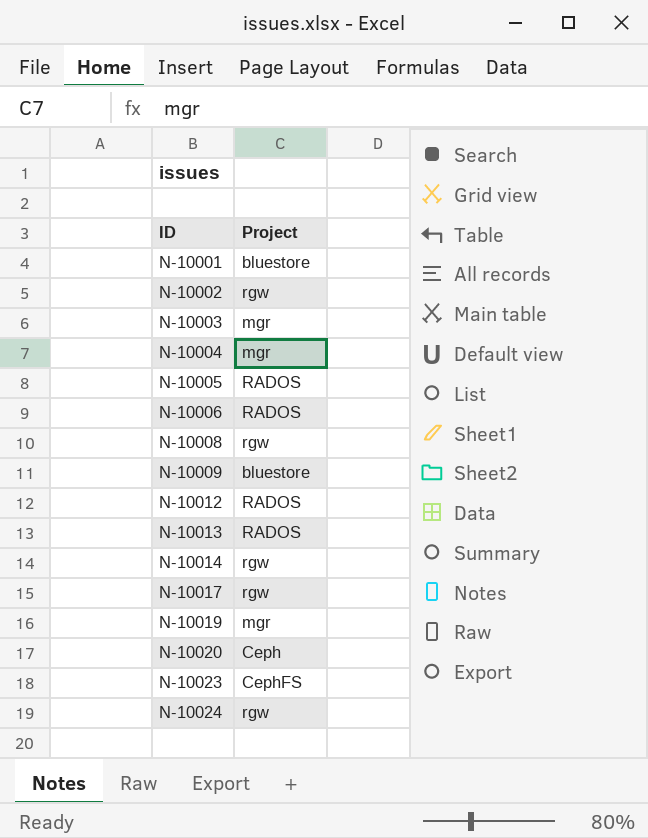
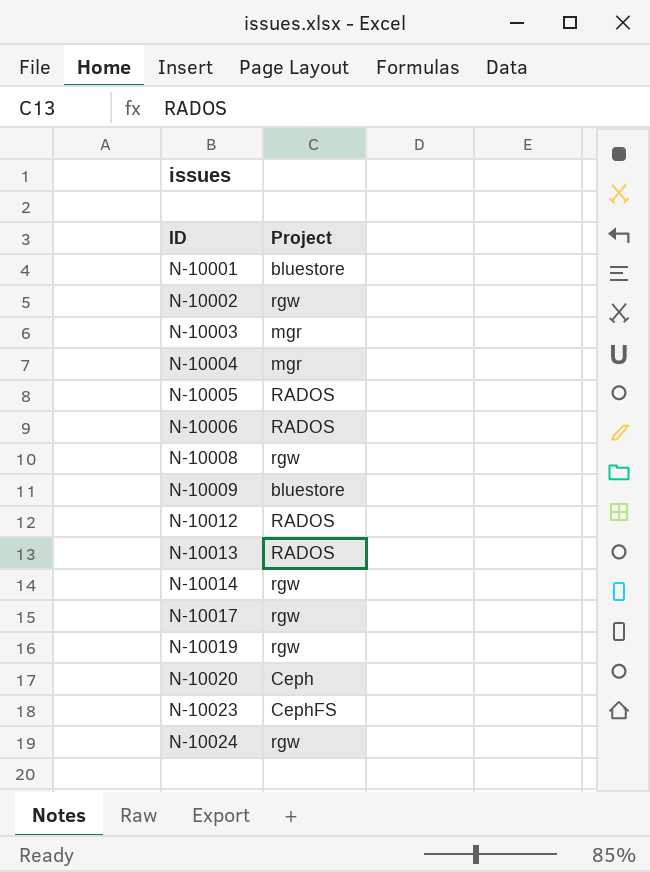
N-10019 | Project: mgr -> rgw

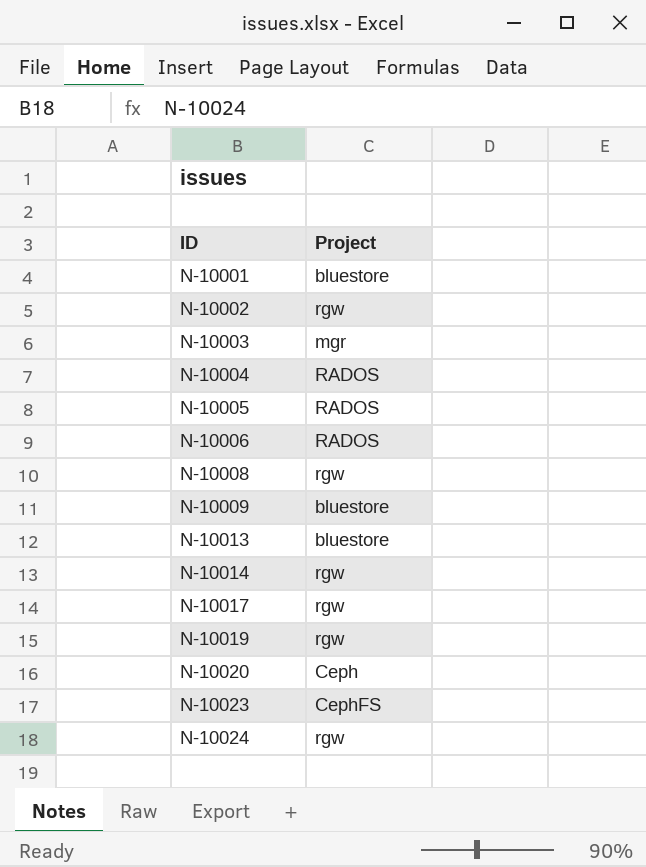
row N-10012: RADOS -> none
N-10004 | Project: mgr -> RADOS
N-10013 | Project: RADOS -> bluestore

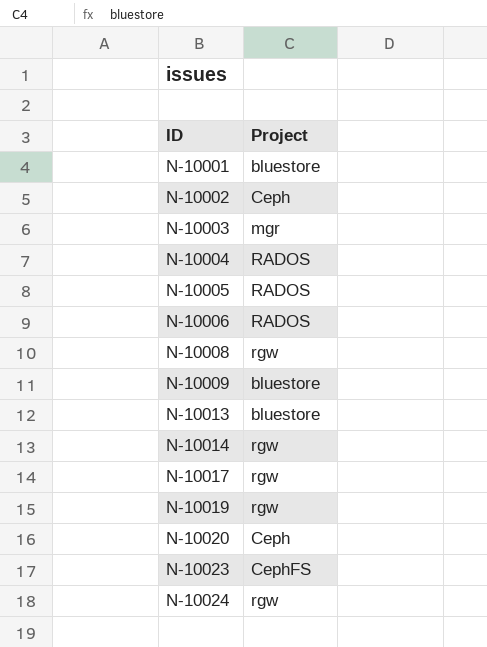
N-10002 | Project: rgw -> Ceph

